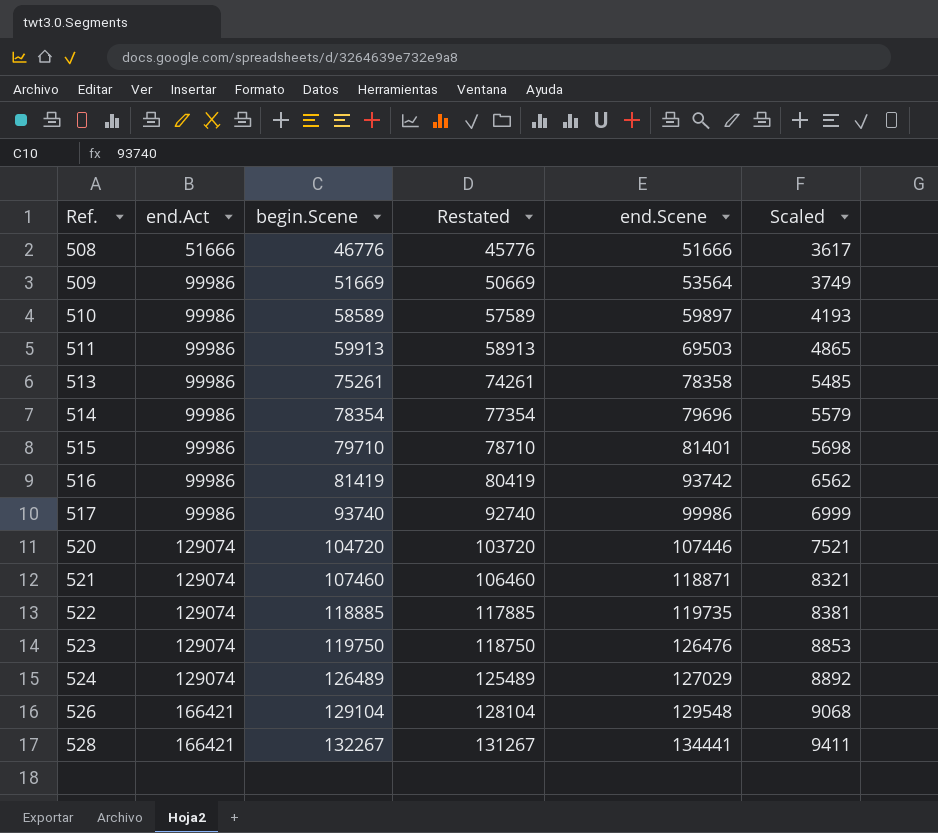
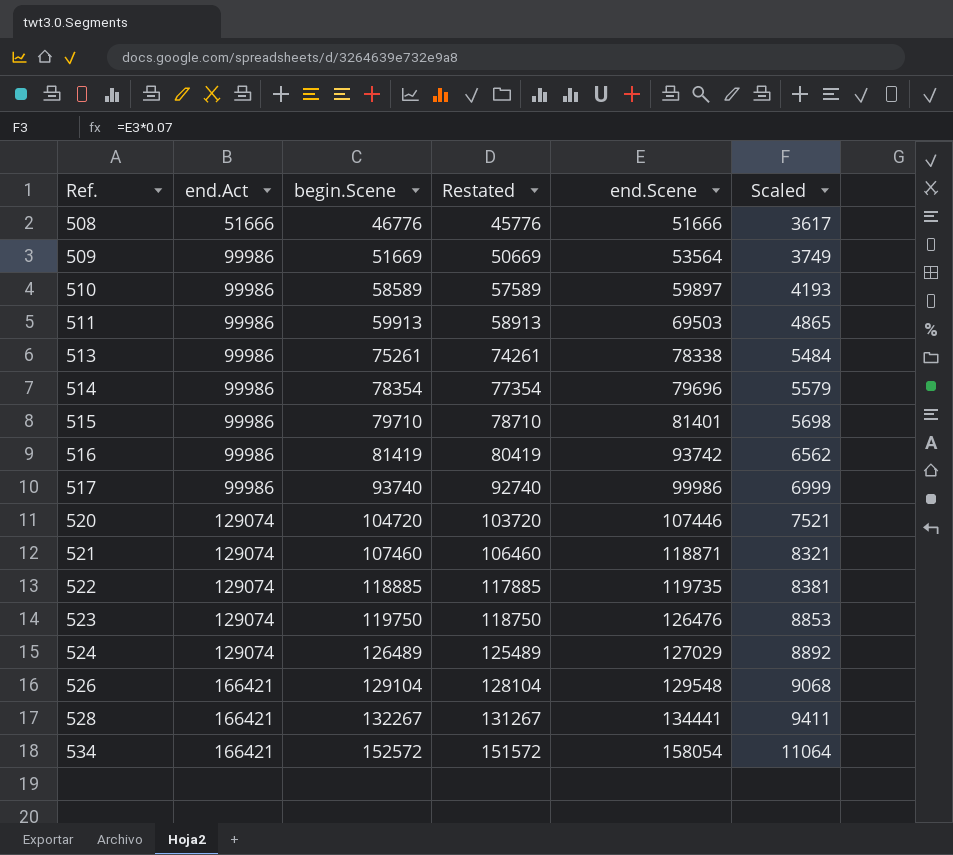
513 | end.Scene: 78358 -> 78338
513 | Scaled: 5485 -> 5484
row 534: none -> 166421 | 152572 | 151572 | 158054 | 11064

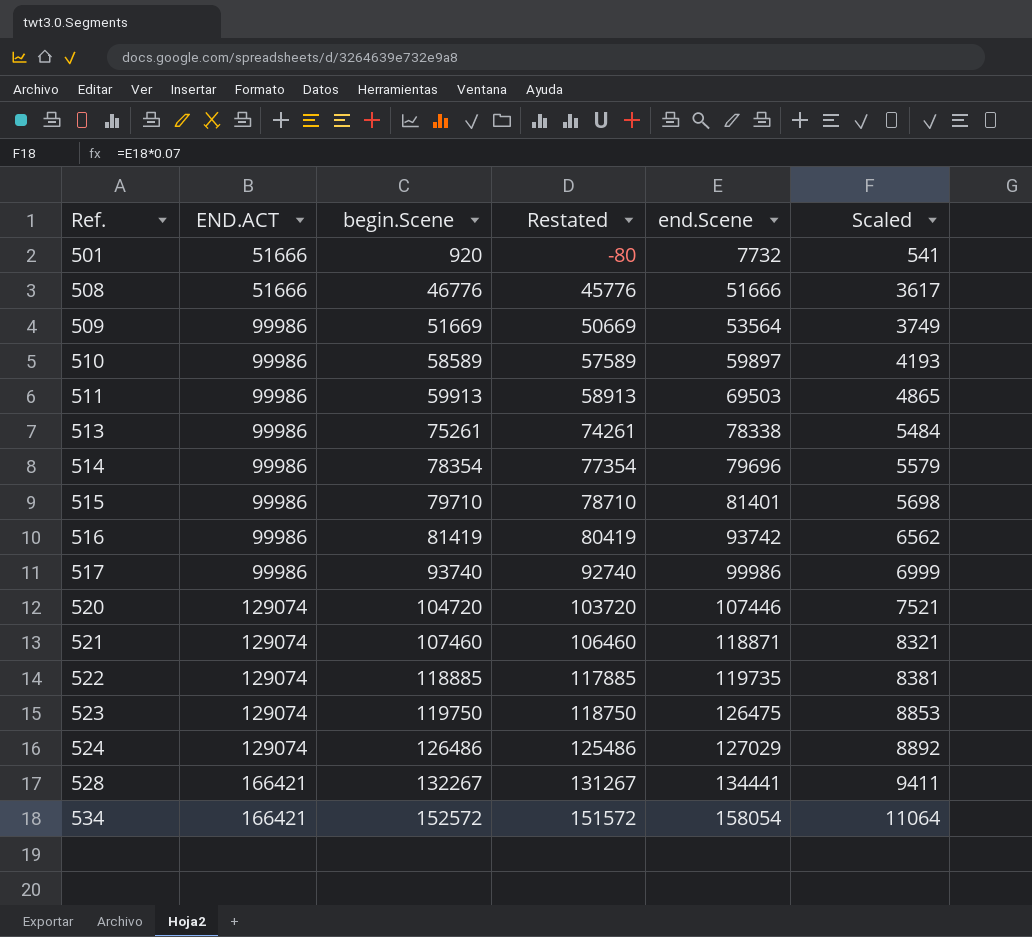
column name: end.Act -> END.ACT
row 526: 166421 | 129104 | 128104 | 129548 | 9068 -> none
row 501: none -> 51666 | 920 | -80 | 7732 | 541
523 | end.Scene: 126476 -> 126475
524 | begin.Scene: 126489 -> 126486
524 | Restated: 125489 -> 125486

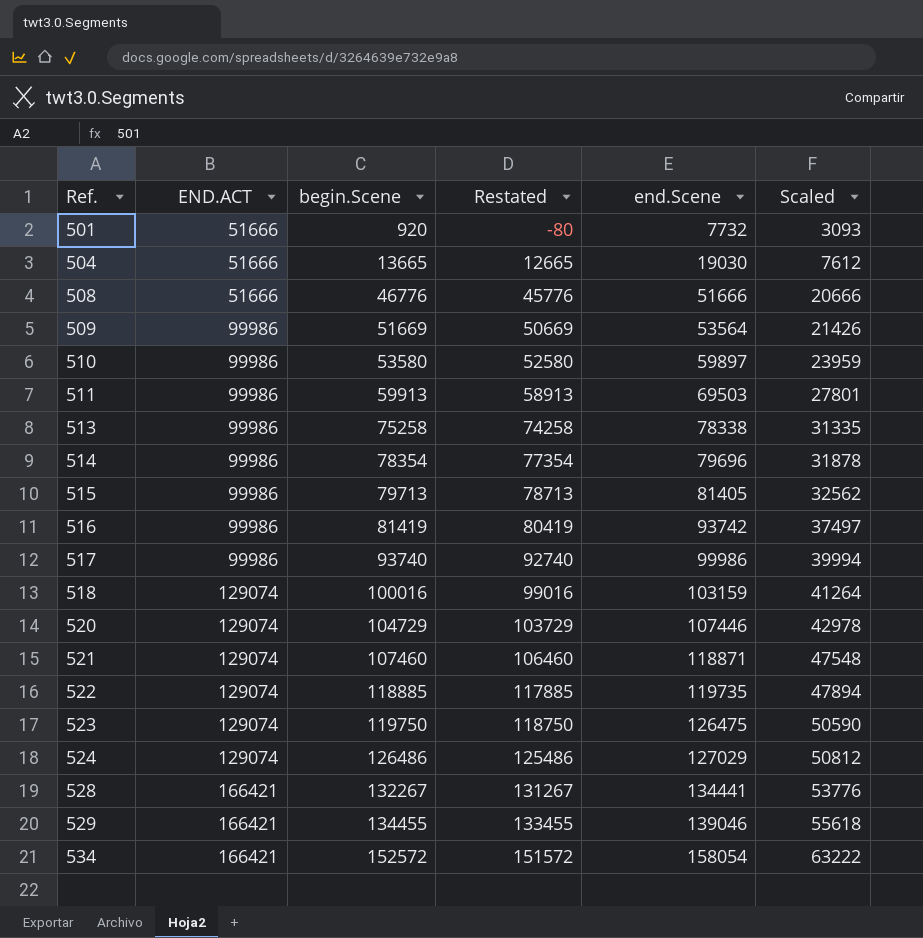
column Scaled | formula: [end.Scene] * 0.07 -> [end.Scene] * 0.4
row 504: none -> 51666 | 13665 | 12665 | 19030 | 7612
510 | begin.Scene: 58589 -> 53580
510 | Restated: 57589 -> 52580
513 | begin.Scene: 75261 -> 75258
513 | Restated: 74261 -> 74258
515 | begin.Scene: 79710 -> 79713
515 | Restated: 78710 -> 78713
515 | end.Scene: 81401 -> 81405
row 518: none -> 129074 | 100016 | 99016 | 103159 | 41264
520 | begin.Scene: 104720 -> 104729
520 | Restated: 103720 -> 103729
row 529: none -> 166421 | 134455 | 133455 | 139046 | 55618

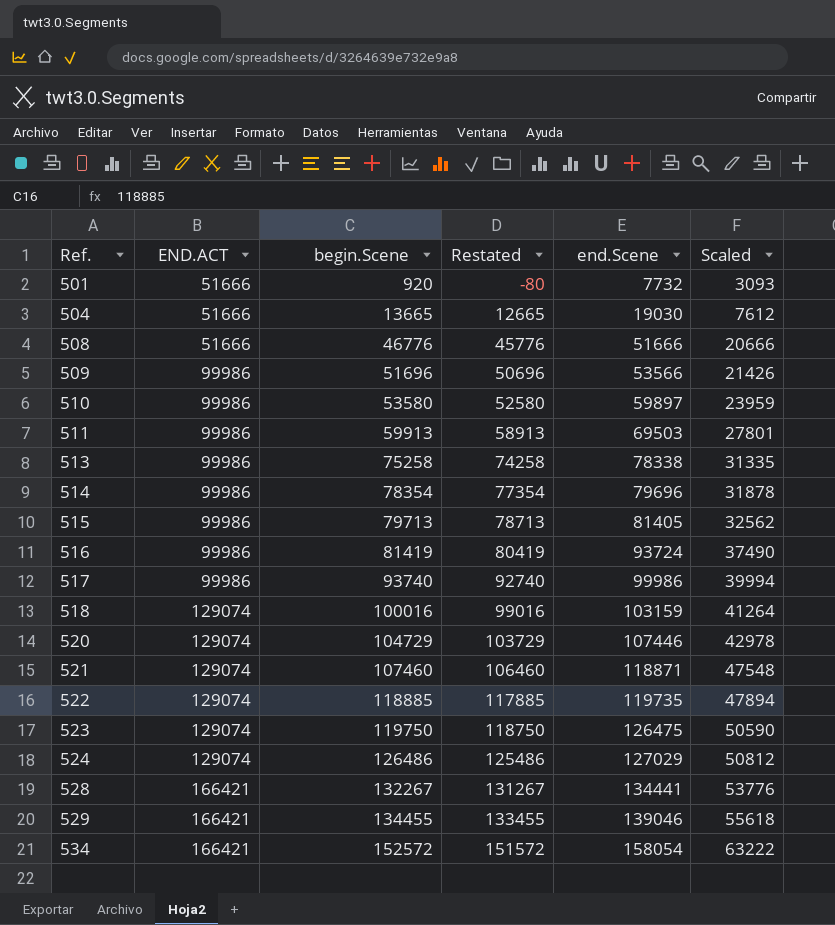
509 | begin.Scene: 51669 -> 51696
509 | Restated: 50669 -> 50696
509 | end.Scene: 53564 -> 53566
516 | end.Scene: 93742 -> 93724
516 | Scaled: 37497 -> 37490

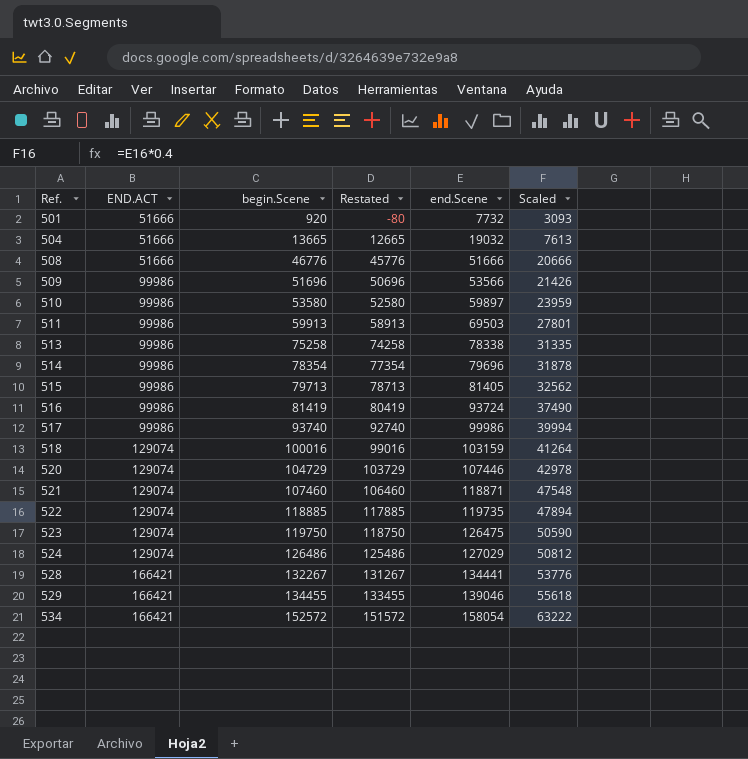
504 | end.Scene: 19030 -> 19032
504 | Scaled: 7612 -> 7613

